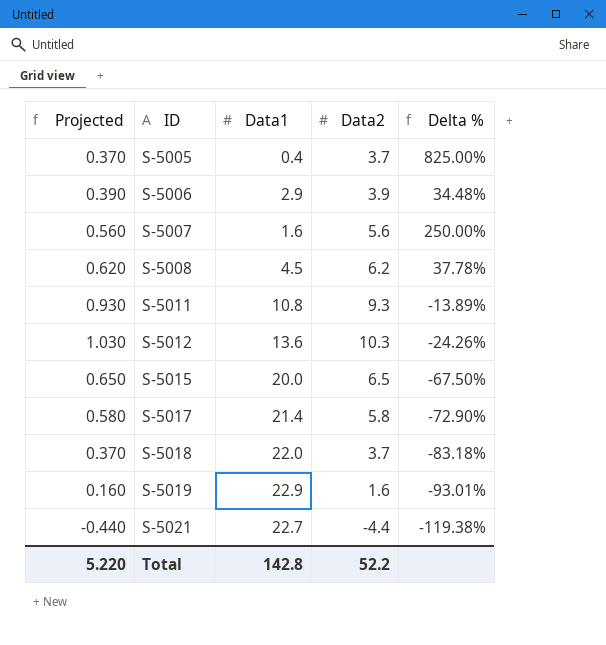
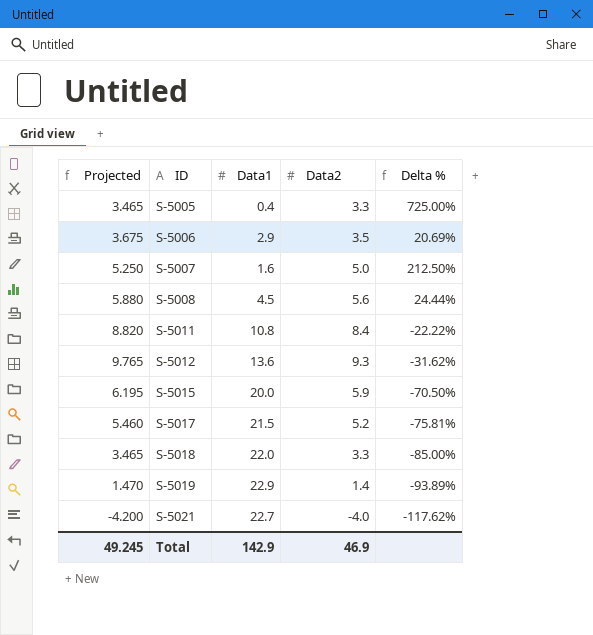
column Projected | formula: [Data2] * 0.1 -> [Data2] * 1.05
S-5005 | Data2: 3.7 -> 3.3
S-5005 | Delta %: 825.00% -> 725.00%
S-5006 | Data2: 3.9 -> 3.5
S-5006 | Delta %: 34.48% -> 20.69%
S-5007 | Data2: 5.6 -> 5.0
S-5007 | Delta %: 250.00% -> 212.50%
S-5008 | Data2: 6.2 -> 5.6
S-5008 | Delta %: 37.78% -> 24.44%
S-5011 | Data2: 9.3 -> 8.4
S-5011 | Delta %: -13.89% -> -22.22%
S-5012 | Data2: 10.3 -> 9.3
S-5012 | Delta %: -24.26% -> -31.62%
S-5015 | Data2: 6.5 -> 5.9
S-5015 | Delta %: -67.50% -> -70.50%
S-5017 | Data1: 21.4 -> 21.5
S-5017 | Data2: 5.8 -> 5.2
S-5017 | Delta %: -72.90% -> -75.81%
S-5018 | Data2: 3.7 -> 3.3
S-5018 | Delta %: -83.18% -> -85.00%
S-5019 | Data2: 1.6 -> 1.4
S-5019 | Delta %: -93.01% -> -93.89%
S-5021 | Data2: -4.4 -> -4.0
S-5021 | Delta %: -119.38% -> -117.62%
Total | Projected: 5.220 -> 49.245
Total | Data1: 142.8 -> 142.9
Total | Data2: 52.2 -> 46.9

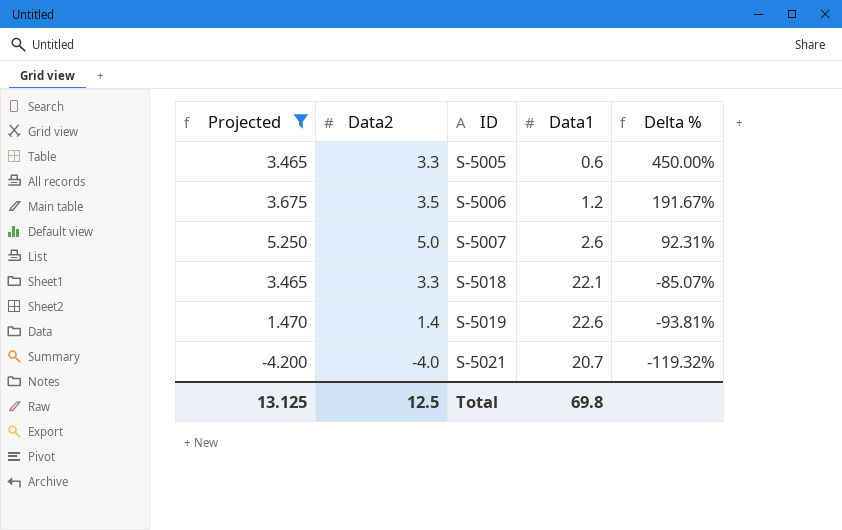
filter: none -> Projected <= 5.250
column Data2 | position: 4 -> 2
S-5005 | Data1: 0.4 -> 0.6
S-5005 | Delta %: 725.00% -> 450.00%
S-5006 | Data1: 2.9 -> 1.2
S-5006 | Delta %: 20.69% -> 191.67%
S-5007 | Data1: 1.6 -> 2.6
S-5007 | Delta %: 212.50% -> 92.31%
S-5018 | Data1: 22.0 -> 22.1
S-5018 | Delta %: -85.00% -> -85.07%
S-5019 | Data1: 22.9 -> 22.6
S-5019 | Delta %: -93.89% -> -93.81%
S-5021 | Data1: 22.7 -> 20.7
S-5021 | Delta %: -117.62% -> -119.32%
Total | Projected: 49.245 -> 13.125
Total | Data2: 46.9 -> 12.5
Total | Data1: 142.9 -> 69.8

